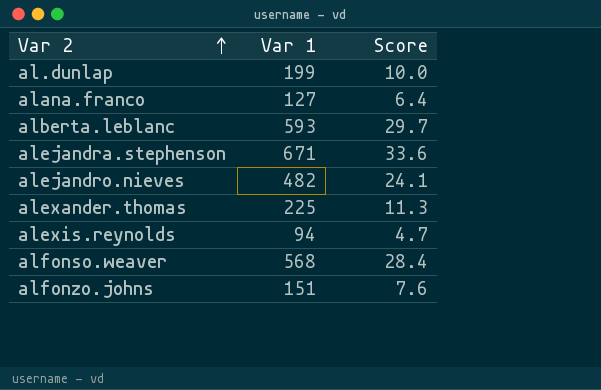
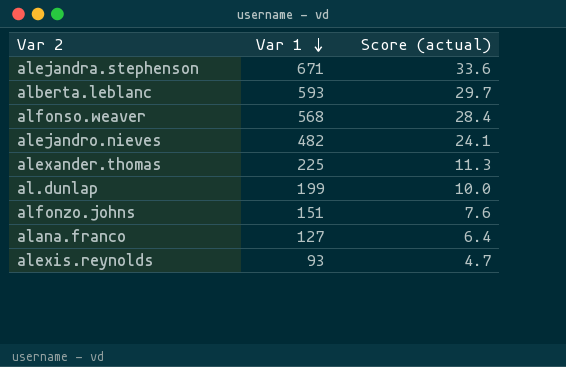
row order: Var 2 ascending -> Var 1 descending
column name: Score -> Score (actual)
alexis.reynolds | Var 1: 94 -> 93

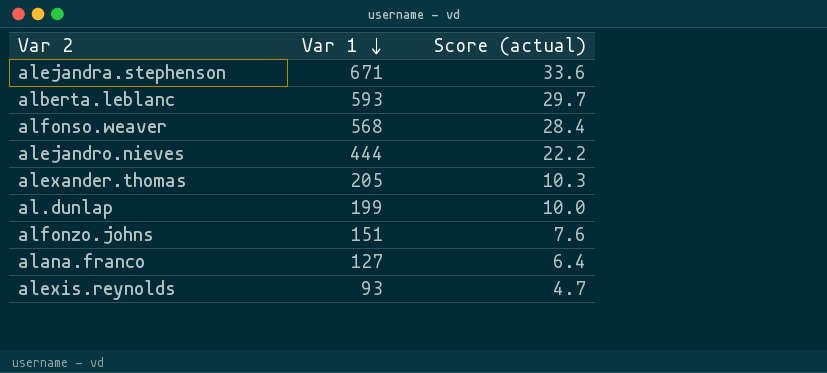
alejandro.nieves | Var 1: 482 -> 444
alejandro.nieves | Score (actual): 24.1 -> 22.2
alexander.thomas | Var 1: 225 -> 205
alexander.thomas | Score (actual): 11.3 -> 10.3

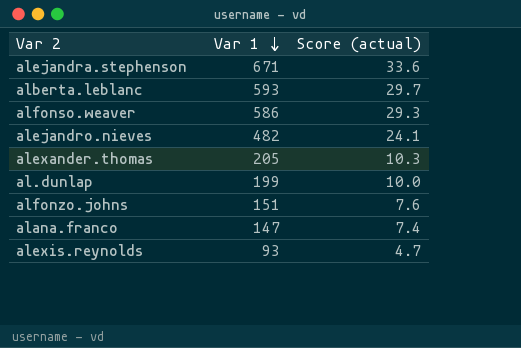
alfonso.weaver | Var 1: 568 -> 586
alfonso.weaver | Score (actual): 28.4 -> 29.3
alejandro.nieves | Var 1: 444 -> 482
alejandro.nieves | Score (actual): 22.2 -> 24.1
alana.franco | Var 1: 127 -> 147
alana.franco | Score (actual): 6.4 -> 7.4

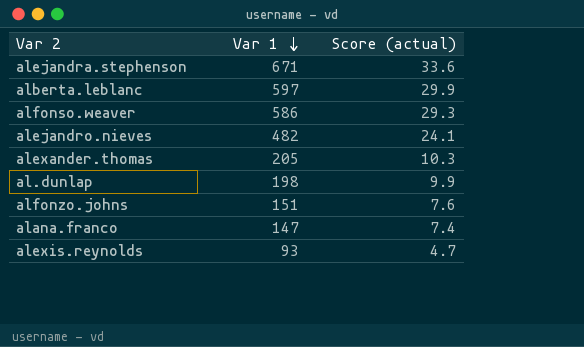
alberta.leblanc | Var 1: 593 -> 597
alberta.leblanc | Score (actual): 29.7 -> 29.9
al.dunlap | Var 1: 199 -> 198
al.dunlap | Score (actual): 10.0 -> 9.9

